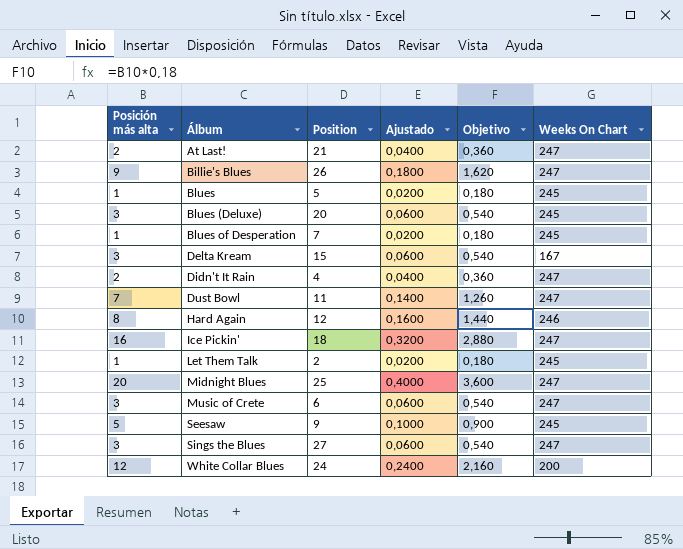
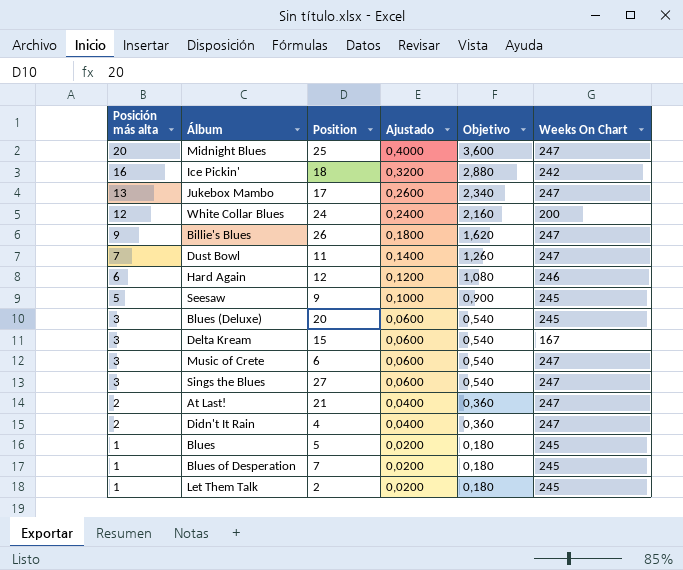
row order: Álbum ascending -> Posición más alta descending
Ice Pickin' | Weeks On Chart: 247 -> 242
row Jukebox Mambo: none -> 13 | 17 | 0,2600 | 2,340 | 247
Hard Again | Posición más alta: 8 -> 6
Hard Again | Ajustado: 0,1600 -> 0,1200
Hard Again | Objetivo: 1,440 -> 1,080

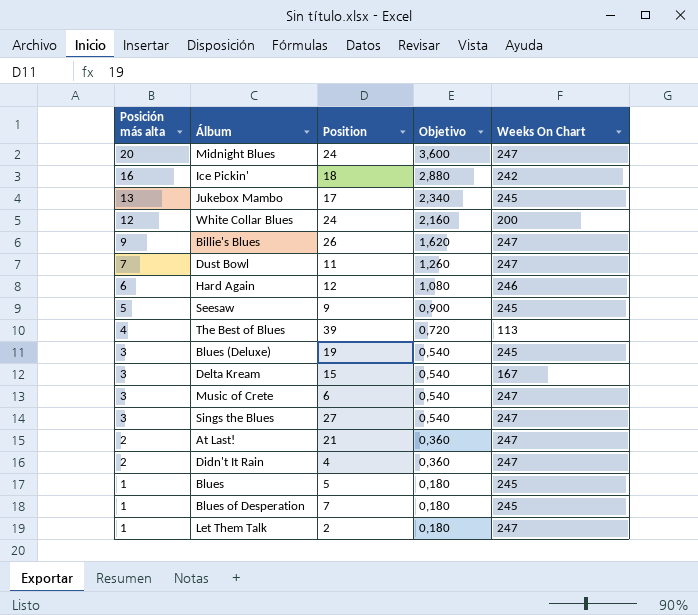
column Ajustado | formula: [Posición más alta] * 0,02 -> none
Midnight Blues | Position: 25 -> 24
Jukebox Mambo | Weeks On Chart: 247 -> 245
row The Best of Blues: none -> 4 | 39 | 0,720 | 113
Blues (Deluxe) | Position: 20 -> 19
Let Them Talk | Weeks On Chart: 245 -> 247

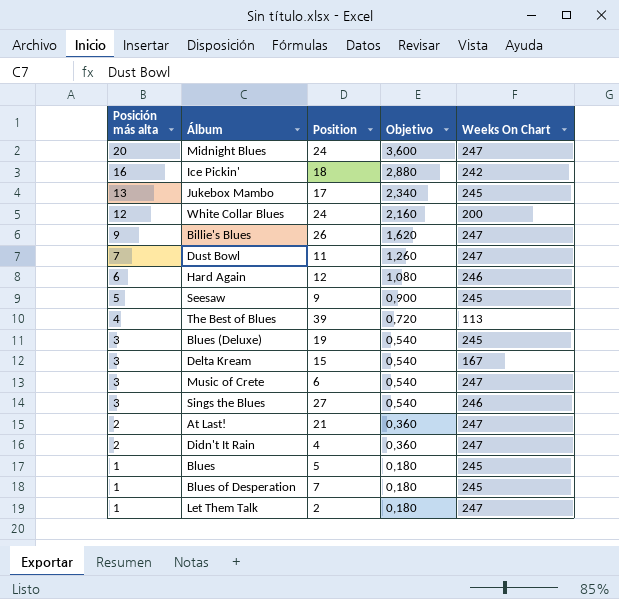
Sings the Blues | Weeks On Chart: 247 -> 246

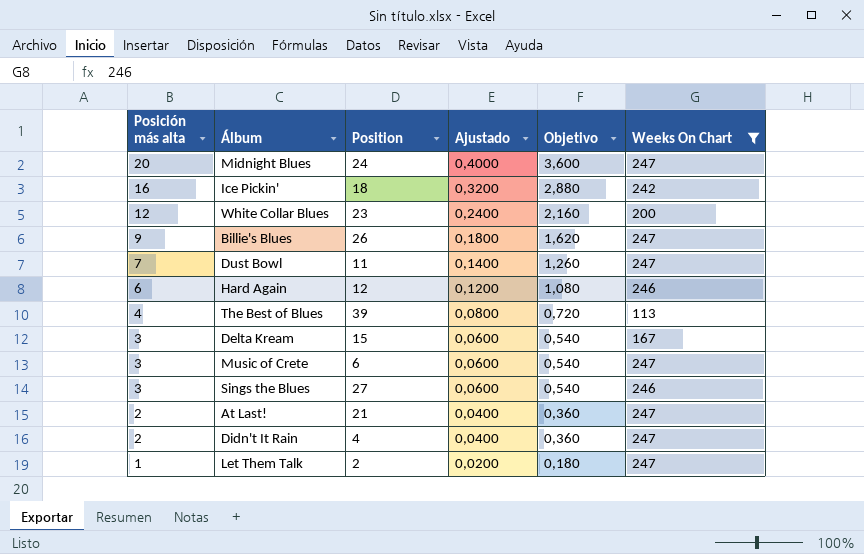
filter: none -> Weeks On Chart != 245
column Ajustado | formula: none -> [Posición más alta] * 0,02
White Collar Blues | Position: 24 -> 23

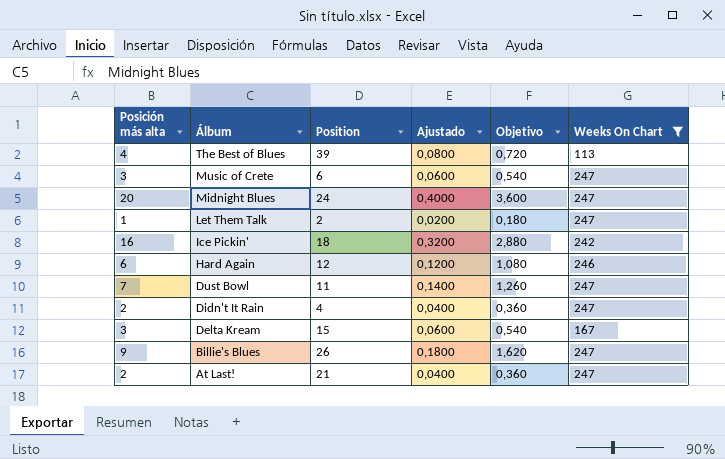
row order: Posición más alta descending -> Álbum descending
row White Collar Blues: 12 | 23 | 0,2400 | 2,160 | 200 -> none
row Sings the Blues: 3 | 27 | 0,0600 | 0,540 | 246 -> none

